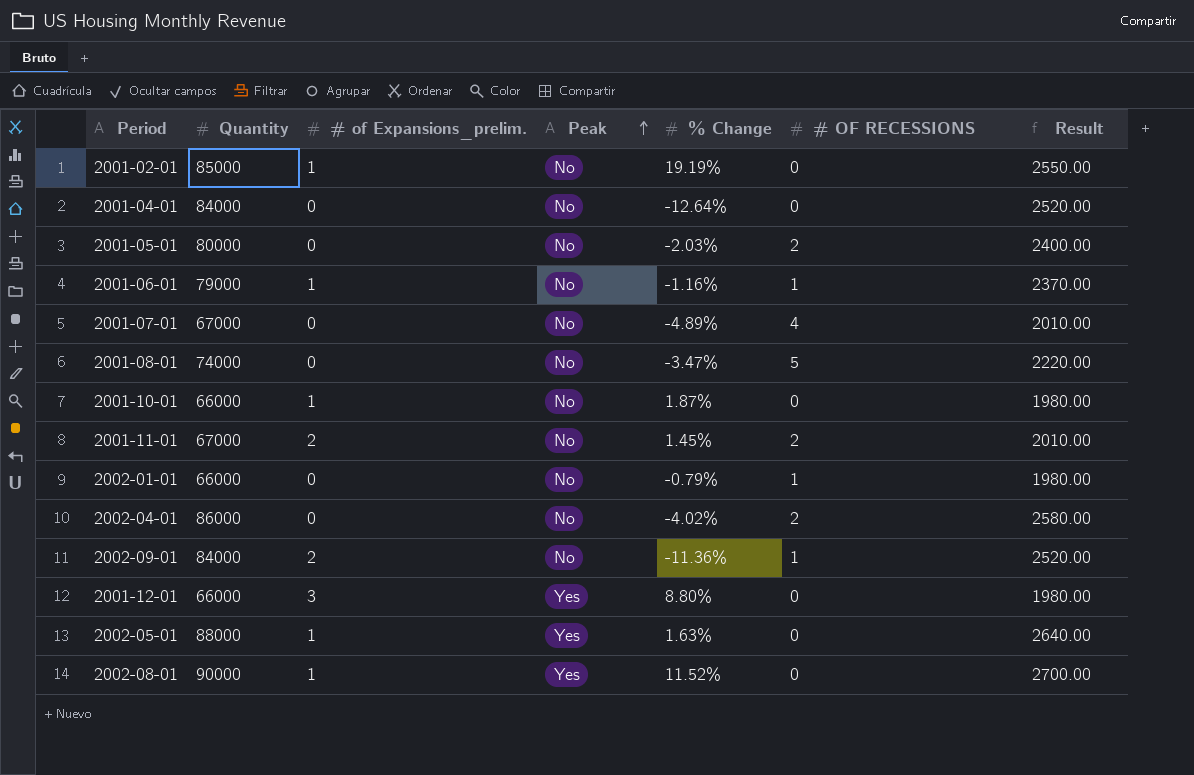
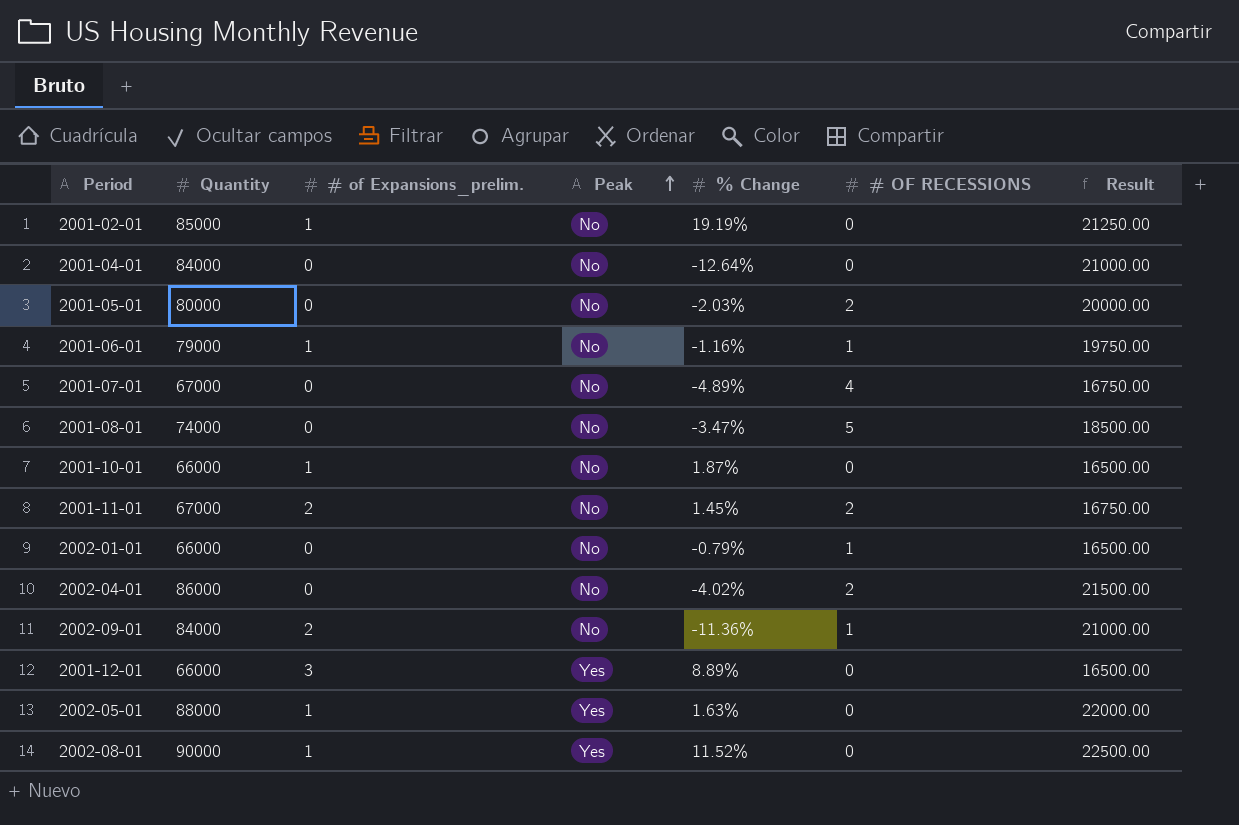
column Result | formula: [Quantity] * 0.03 -> [Quantity] * 0.25
2001-12-01 | % Change: 8.80% -> 8.89%

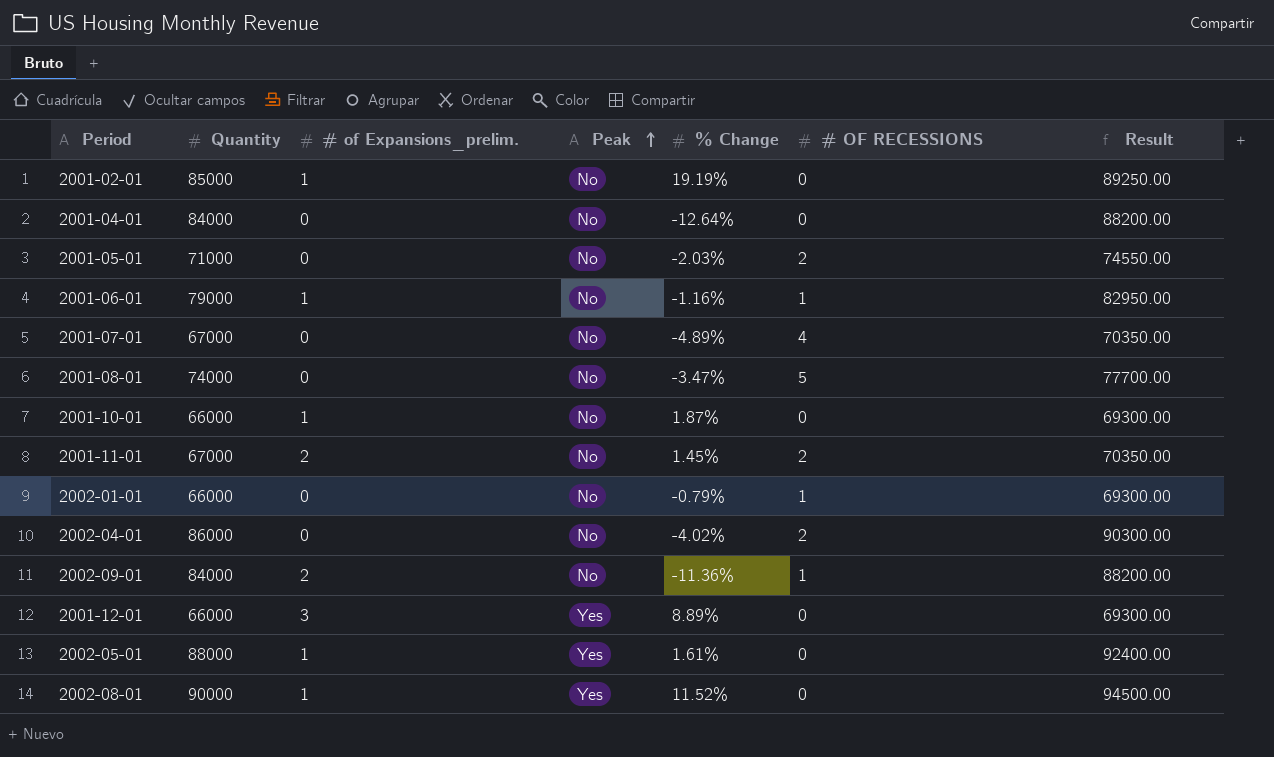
column Result | formula: [Quantity] * 0.25 -> [Quantity] * 1.05
2001-05-01 | Quantity: 80000 -> 71000
2002-05-01 | % Change: 1.63% -> 1.61%

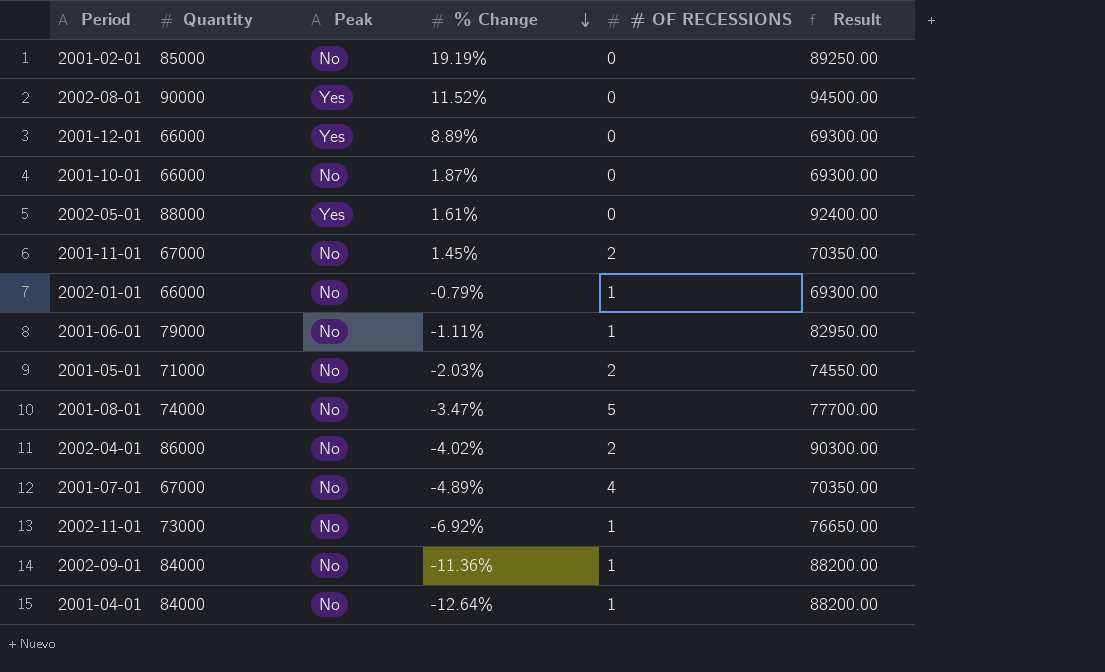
row order: Peak ascending -> % Change descending
column # of Expansions_prelim. | position: 3 -> none
2001-06-01 | % Change: -1.16% -> -1.11%
row 2002-11-01: none -> 73000 | No | -6.92% | 1 | 76650.00
2001-04-01 | # OF RECESSIONS: 0 -> 1

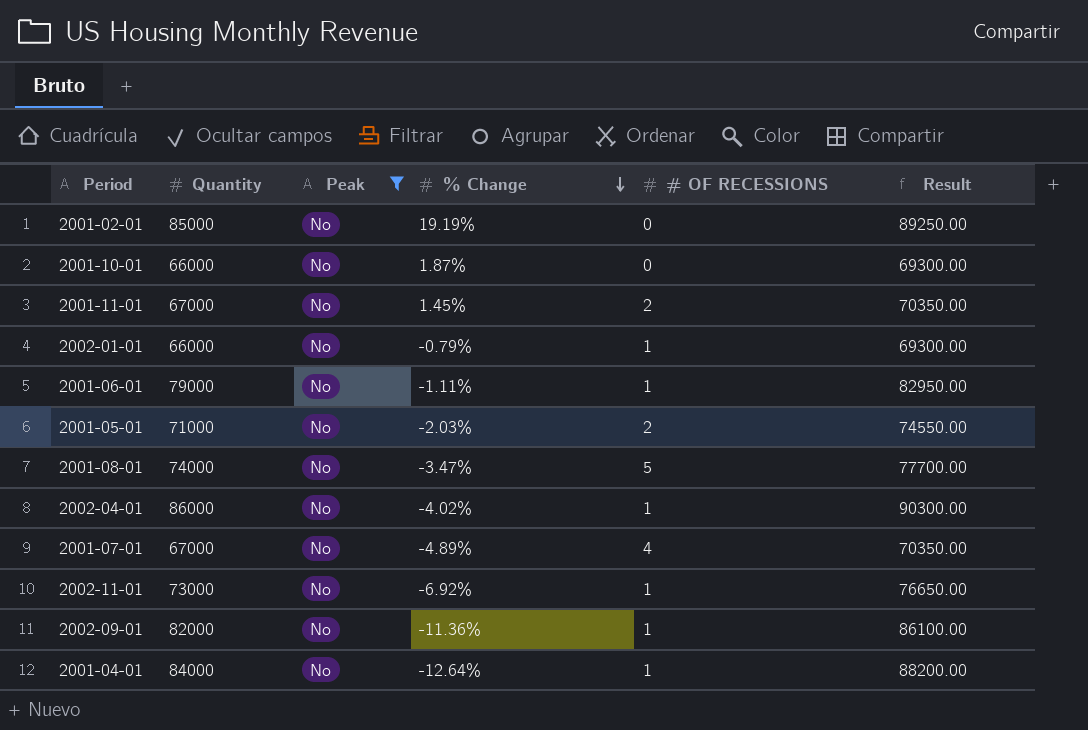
filter: none -> Peak = No
2002-04-01 | # OF RECESSIONS: 2 -> 1
2002-09-01 | Quantity: 84000 -> 82000
2002-09-01 | Result: 88200.00 -> 86100.00

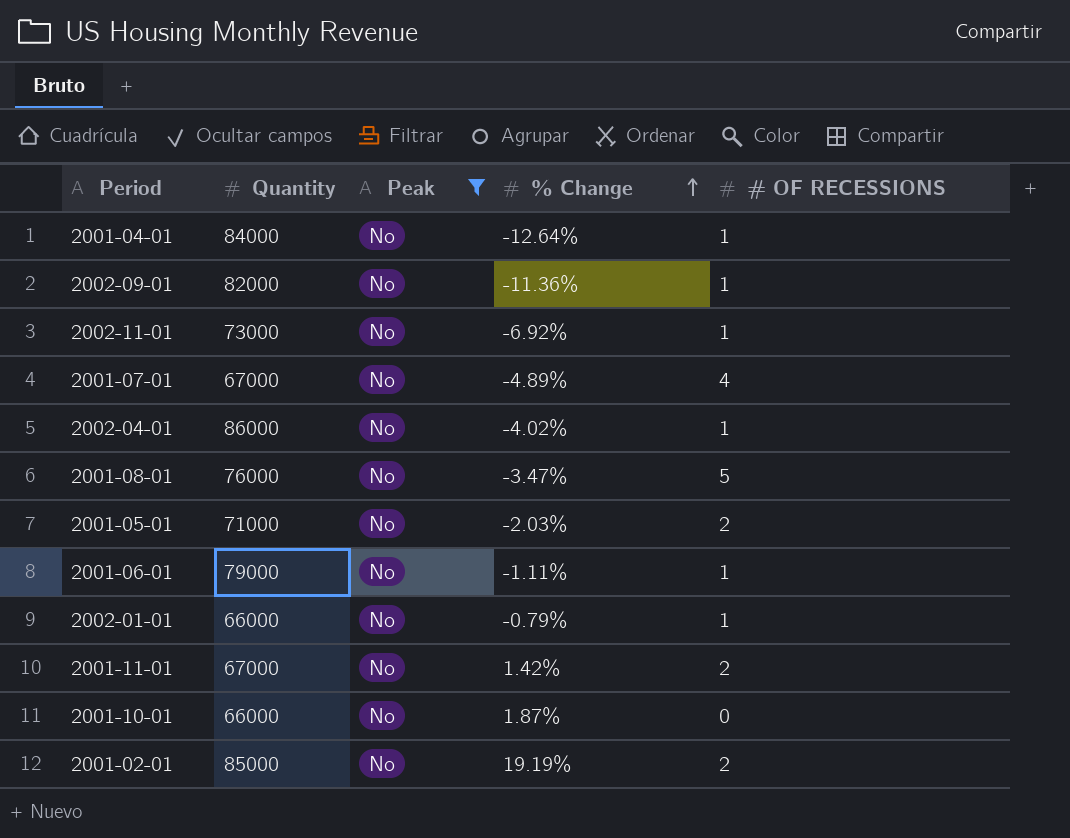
row order: % Change descending -> % Change ascending
column Result | formula: [Quantity] * 1.05 -> none
2001-08-01 | Quantity: 74000 -> 76000
2001-11-01 | % Change: 1.45% -> 1.42%
2001-02-01 | # OF RECESSIONS: 0 -> 2

